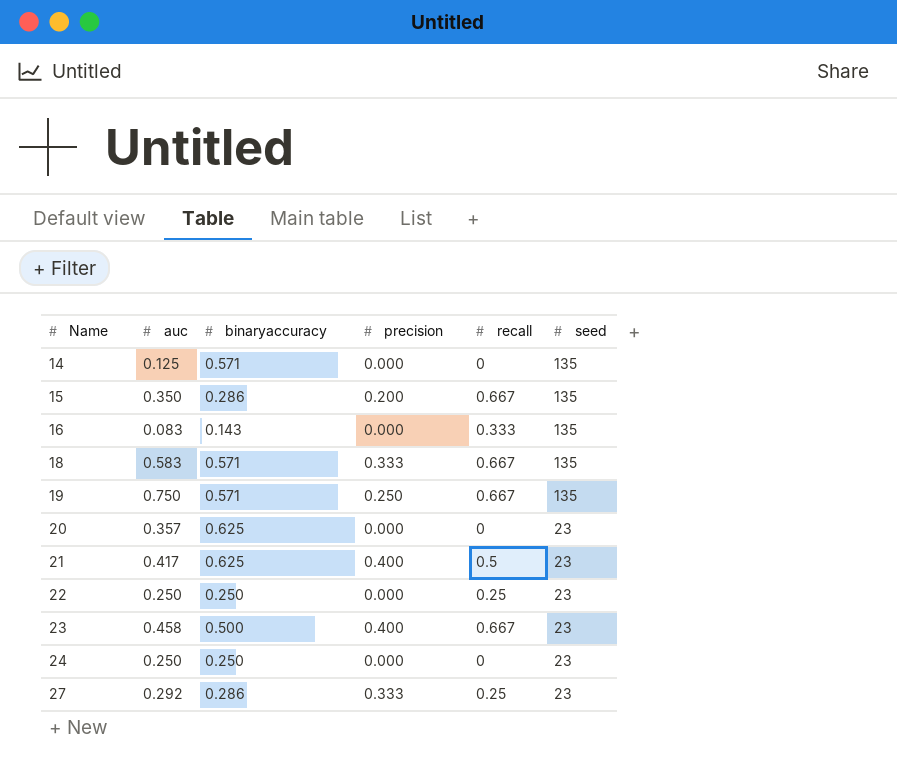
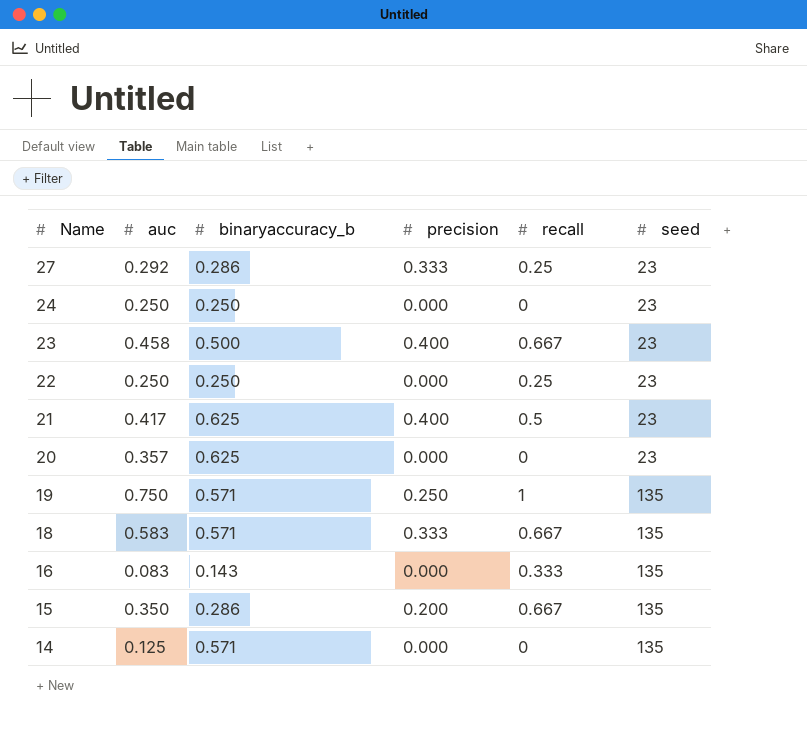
row order: Name ascending -> Name descending
column name: binaryaccuracy -> binaryaccuracy_b
19 | recall: 0.667 -> 1

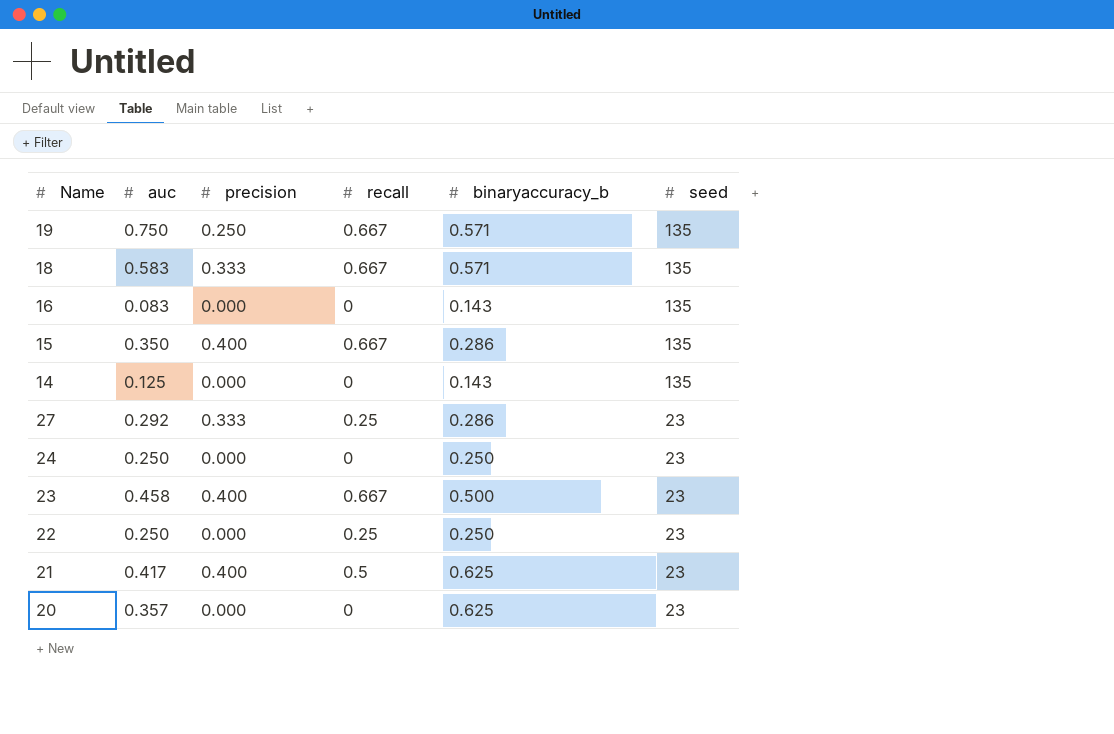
row order: Name descending -> seed descending
column binaryaccuracy_b | position: 3 -> 5
19 | recall: 1 -> 0.667
16 | recall: 0.333 -> 0
15 | precision: 0.200 -> 0.400
14 | binaryaccuracy_b: 0.571 -> 0.143

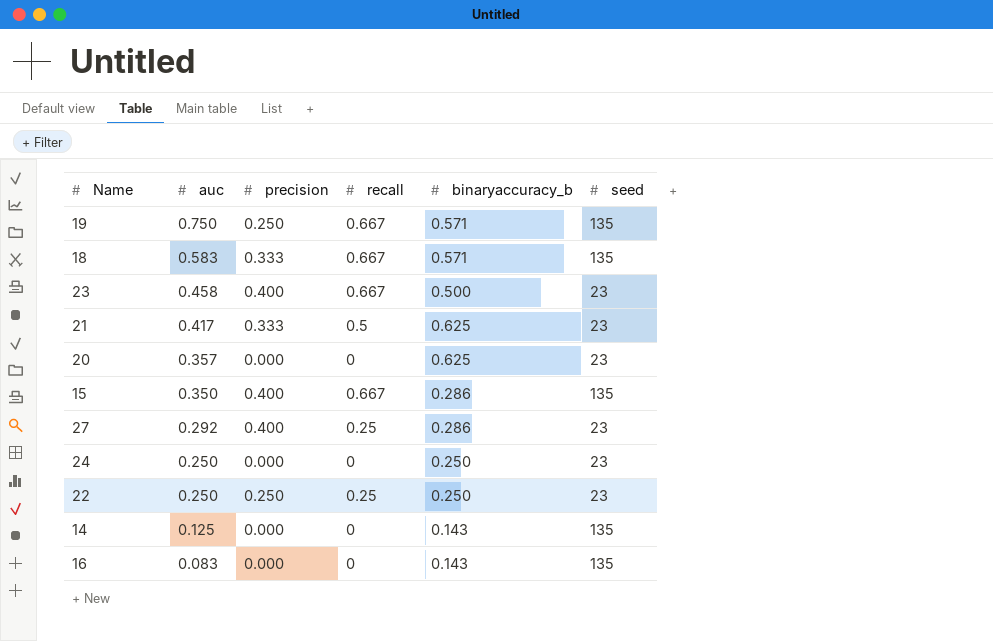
row order: seed descending -> auc descending
21 | precision: 0.400 -> 0.333
27 | precision: 0.333 -> 0.400
22 | precision: 0.000 -> 0.250

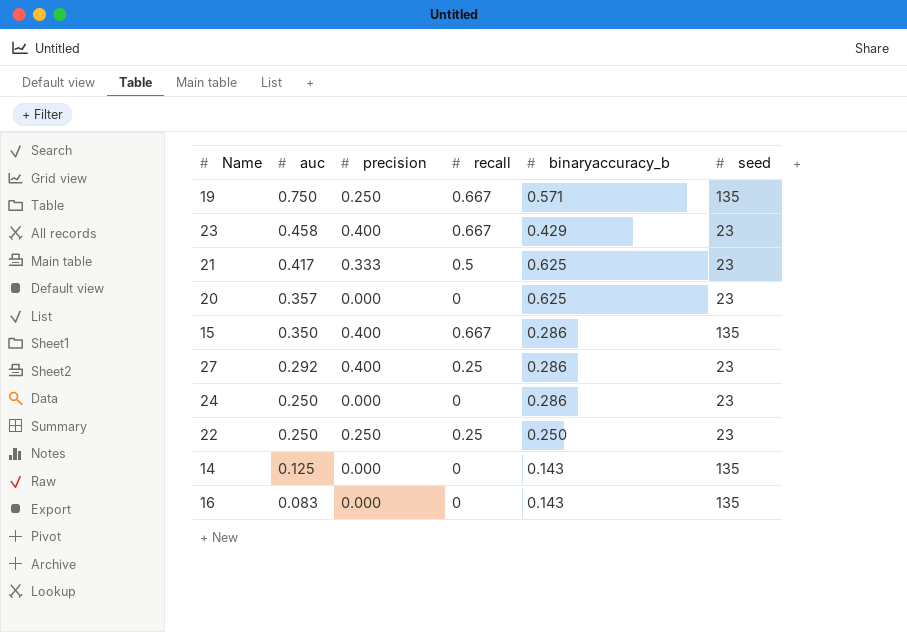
row 18: 0.583 | 0.333 | 0.667 | 0.571 | 135 -> none
23 | binaryaccuracy_b: 0.500 -> 0.429
24 | binaryaccuracy_b: 0.250 -> 0.286

